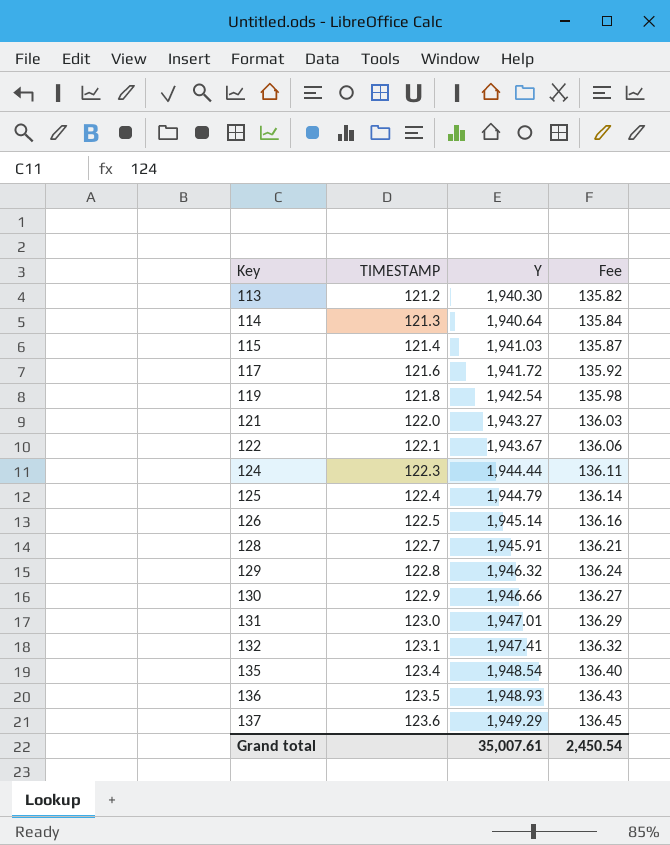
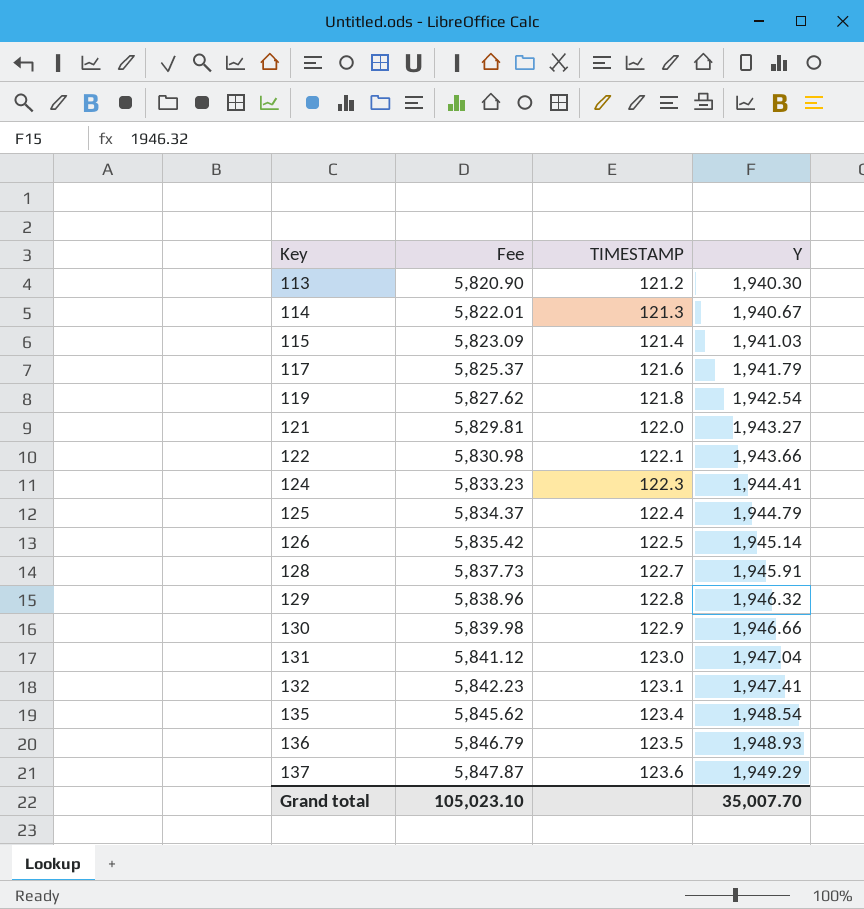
column Fee | formula: [Y] * 0.07 -> [Y] * 3
column Fee | position: 4 -> 2
114 | Y: 1,940.64 -> 1,940.67
117 | Y: 1,941.72 -> 1,941.79
122 | Y: 1,943.67 -> 1,943.66
124 | Y: 1,944.44 -> 1,944.41
131 | Y: 1,947.01 -> 1,947.04
Grand total | Fee: 2,450.54 -> 105,023.10
Grand total | Y: 35,007.61 -> 35,007.70

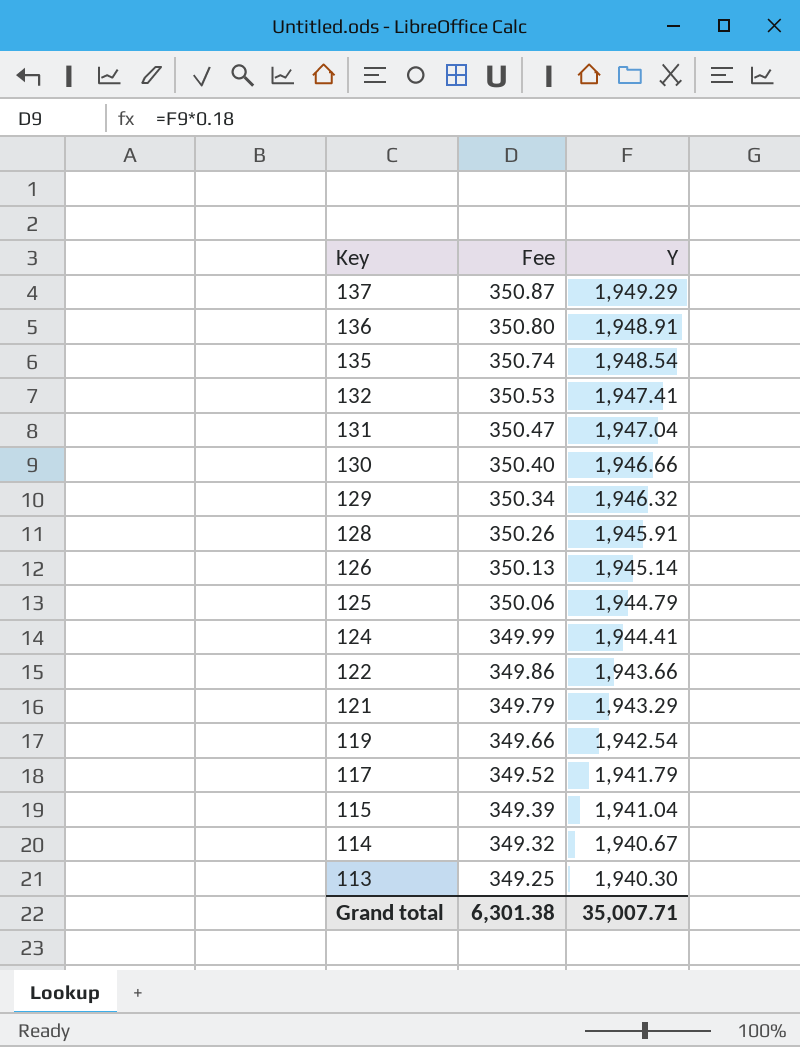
row order: Key ascending -> Key descending
column TIMESTAMP | position: 3 -> none
column Fee | formula: [Y] * 3 -> [Y] * 0.18
136 | Y: 1,948.93 -> 1,948.91
121 | Y: 1,943.27 -> 1,943.29
115 | Y: 1,941.03 -> 1,941.04
Grand total | Fee: 105,023.10 -> 6,301.38
Grand total | Y: 35,007.70 -> 35,007.71

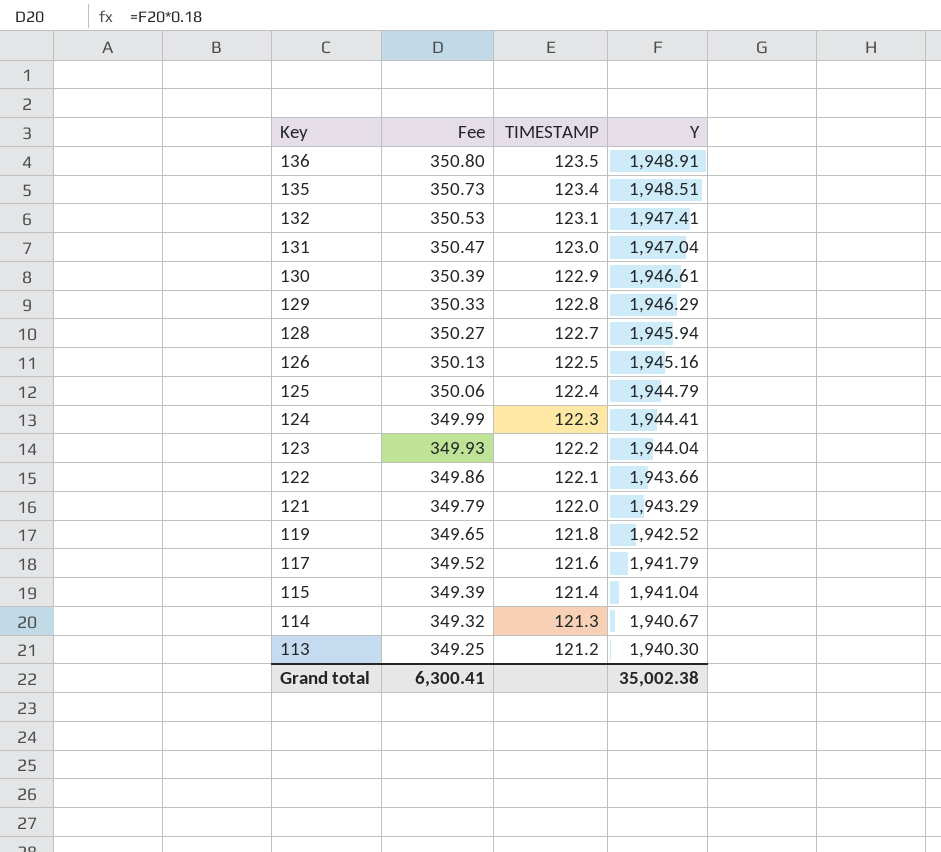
column TIMESTAMP | position: none -> 3
row 137: 350.87 | 1,949.29 -> none
135 | Fee: 350.74 -> 350.73
135 | Y: 1,948.54 -> 1,948.51
130 | Fee: 350.40 -> 350.39
130 | Y: 1,946.66 -> 1,946.61
129 | Fee: 350.34 -> 350.33
129 | Y: 1,946.32 -> 1,946.29
128 | Fee: 350.26 -> 350.27
128 | Y: 1,945.91 -> 1,945.94
126 | Y: 1,945.14 -> 1,945.16
row 123: none -> 349.93 | 122.2 | 1,944.04
119 | Fee: 349.66 -> 349.65
119 | Y: 1,942.54 -> 1,942.52
Grand total | Fee: 6,301.38 -> 6,300.41
Grand total | Y: 35,007.71 -> 35,002.38

